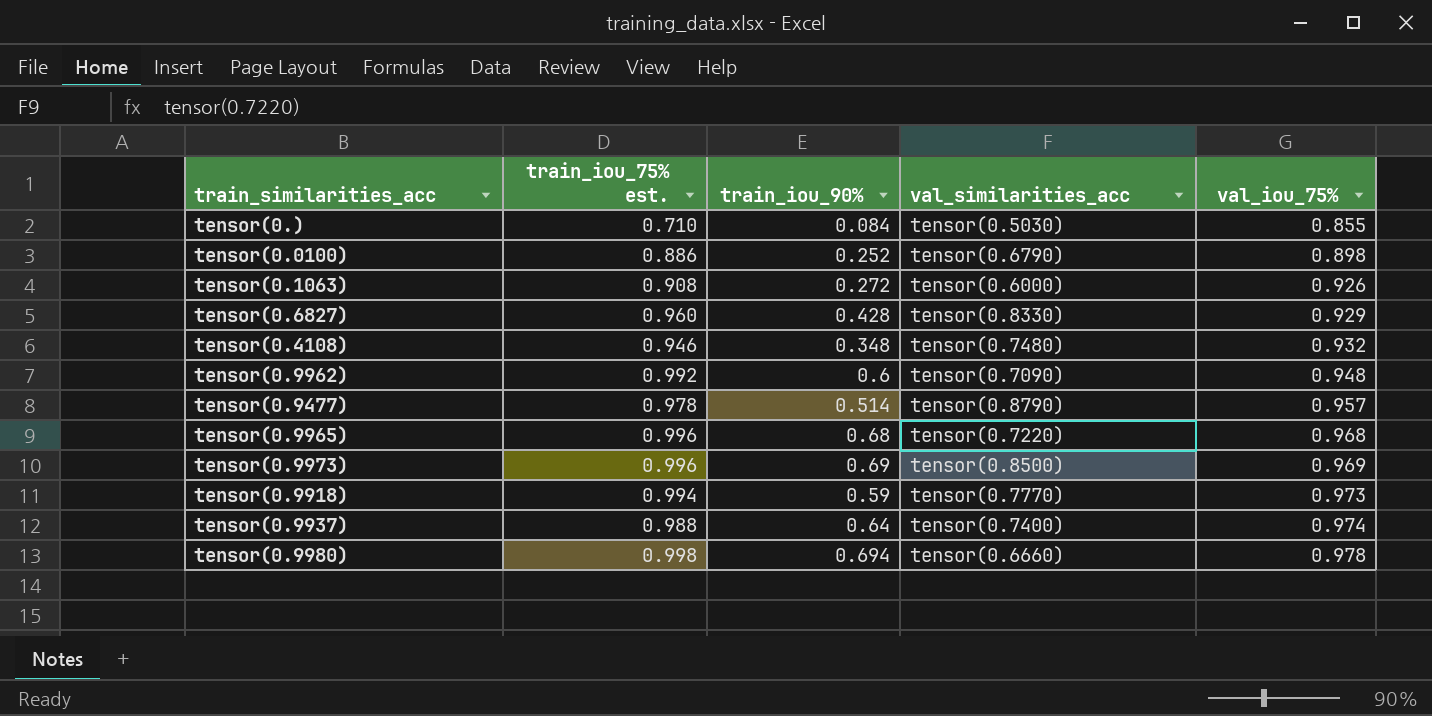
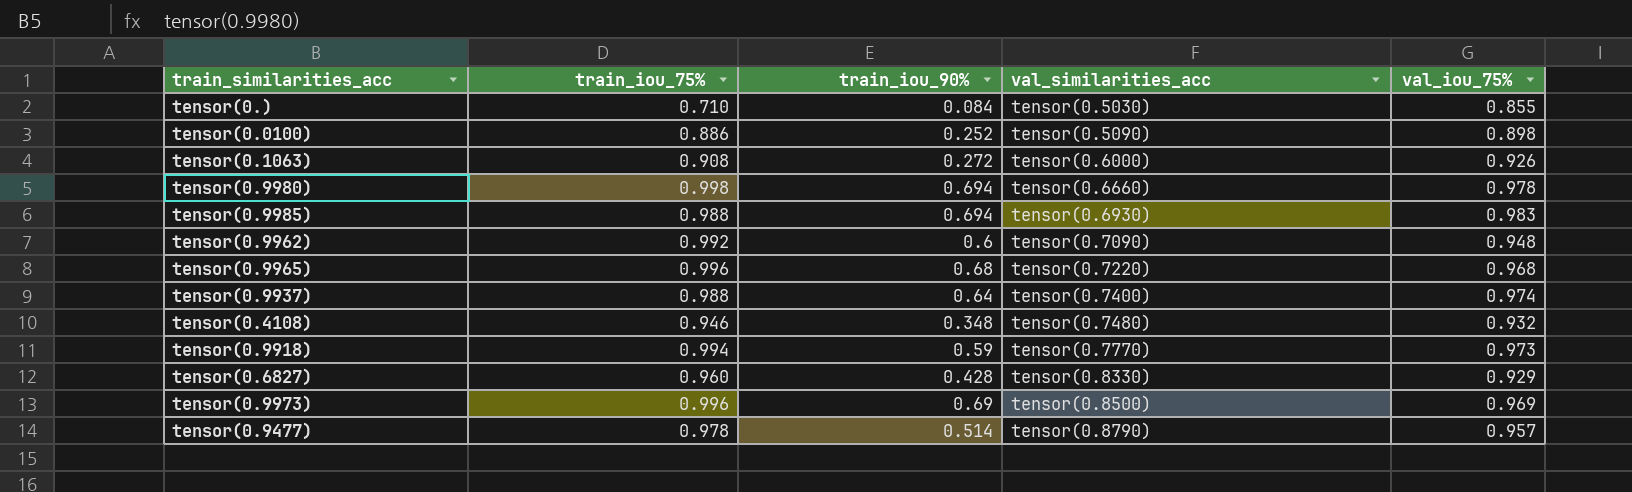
row order: val_iou_75% ascending -> val_similarities_acc ascending
column name: train_iou_75% est. -> train_iou_75%
tensor(0.0100) | val_similarities_acc: tensor(0.6790) -> tensor(0.5090)
row tensor(0.9985): none -> 0.988 | 0.694 | tensor(0.6930) | 0.983

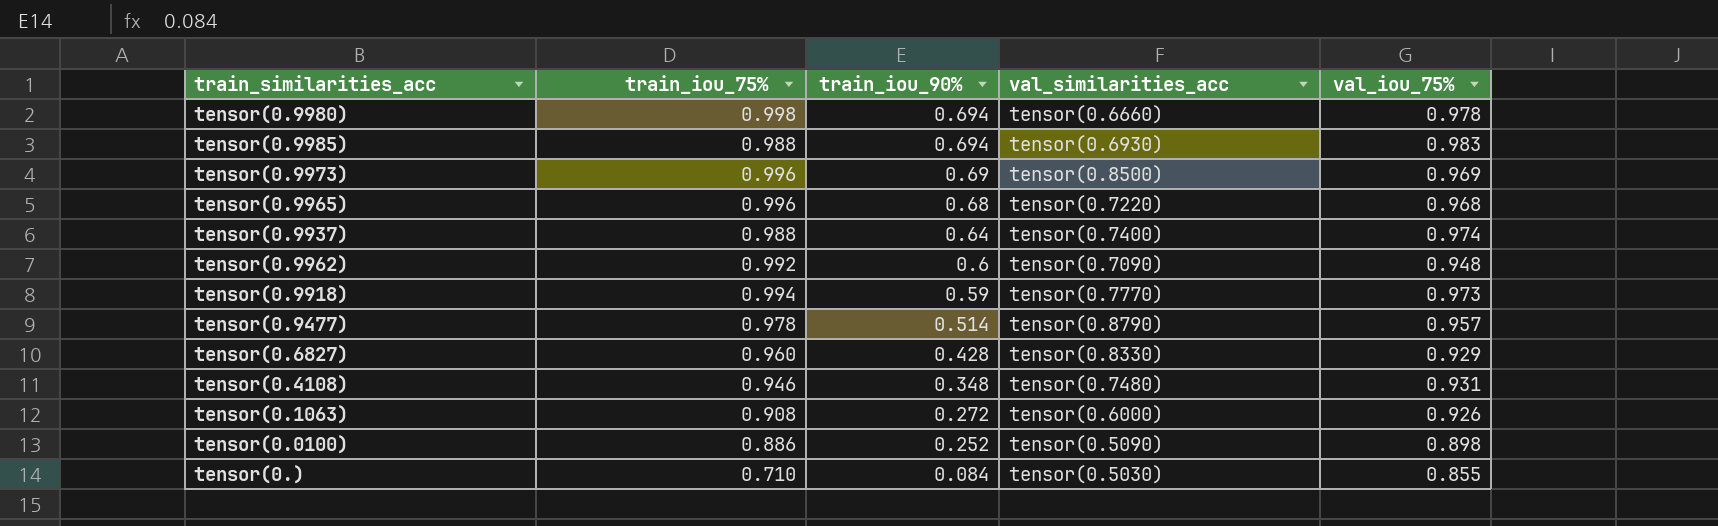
row order: val_similarities_acc ascending -> train_iou_90% descending
tensor(0.4108) | val_iou_75%: 0.932 -> 0.931

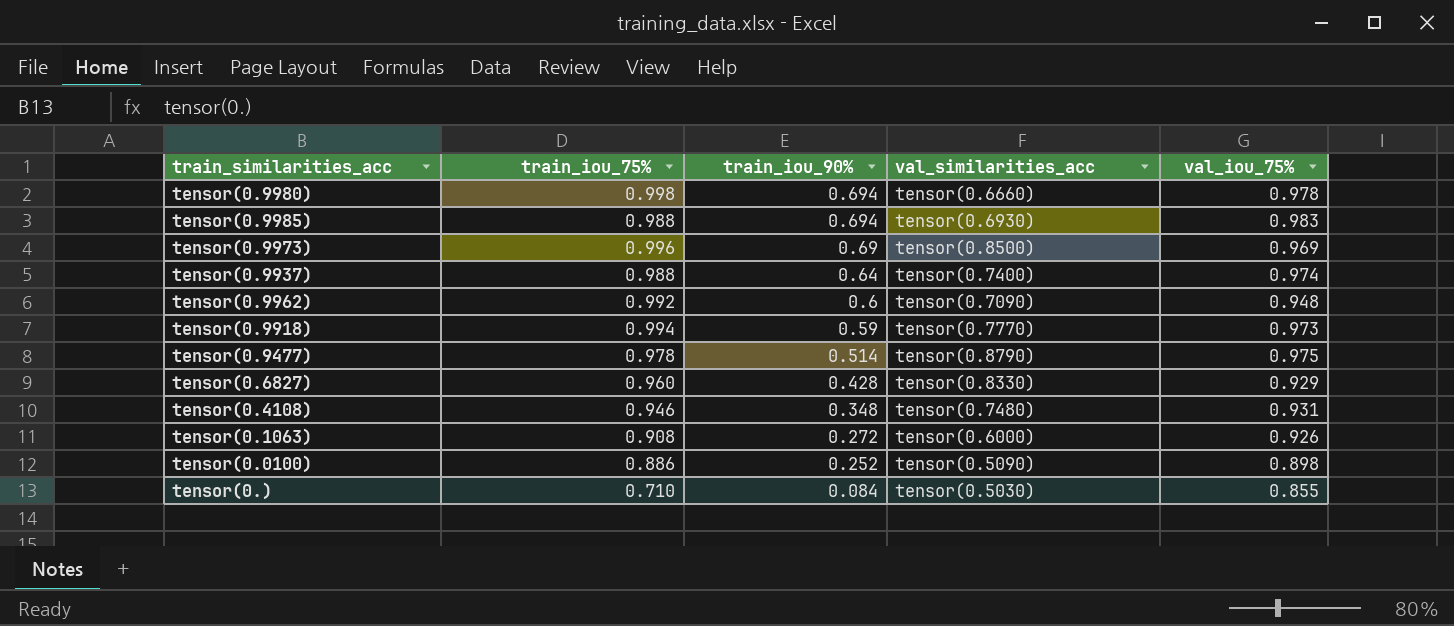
row tensor(0.9965): 0.996 | 0.68 | tensor(0.7220) | 0.968 -> none
tensor(0.9477) | val_iou_75%: 0.957 -> 0.975

